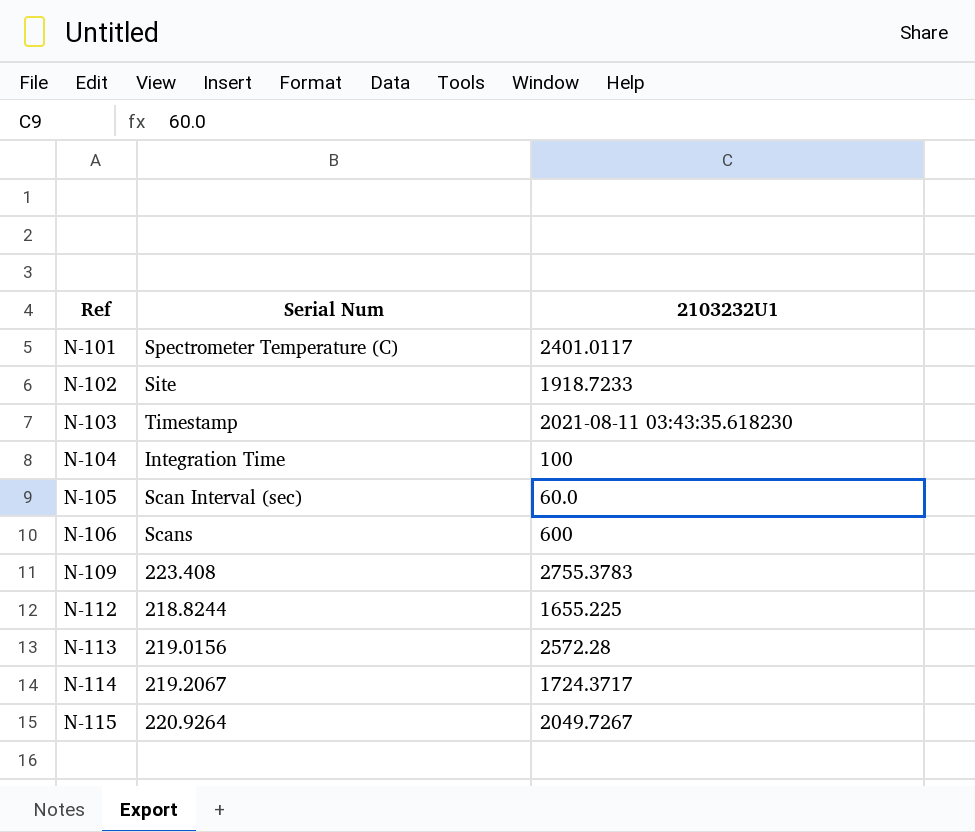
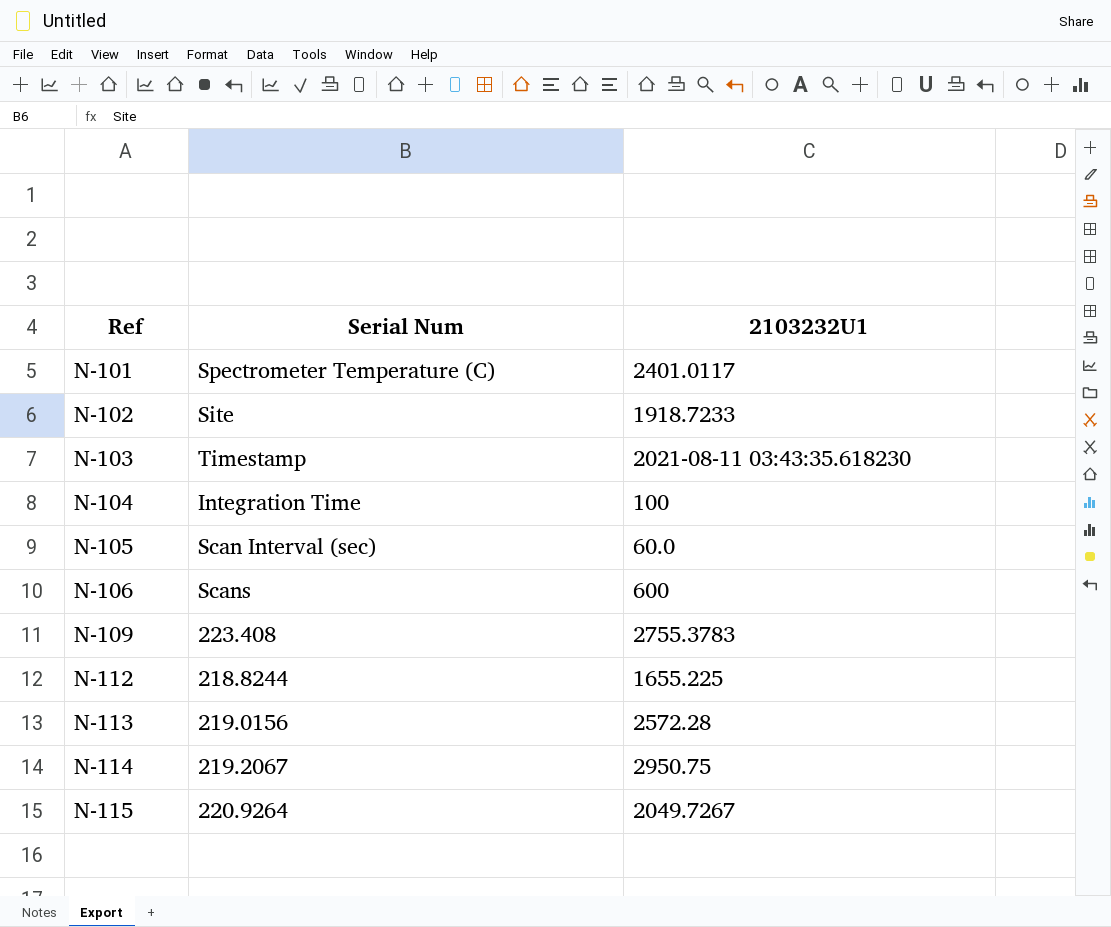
N-114 | 2103232U1: 1724.3717 -> 2950.75

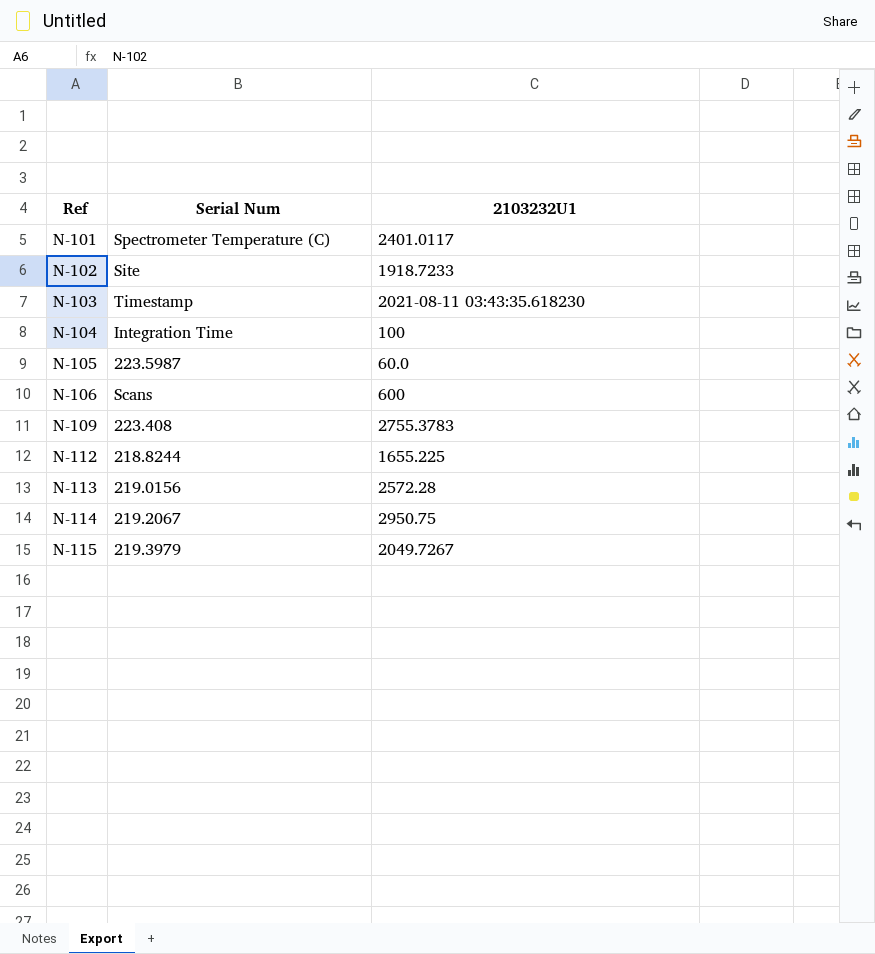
N-105 | Serial Num: Scan Interval (sec) -> 223.5987
N-115 | Serial Num: 220.9264 -> 219.3979

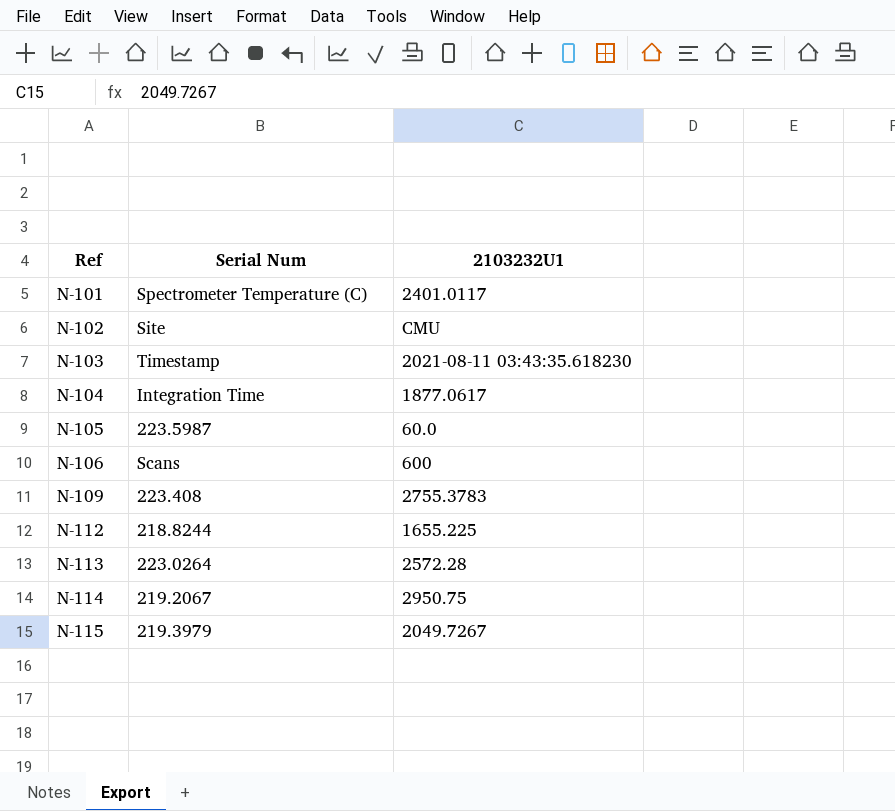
N-102 | 2103232U1: 1918.7233 -> CMU
N-104 | 2103232U1: 100 -> 1877.0617
N-113 | Serial Num: 219.0156 -> 223.0264

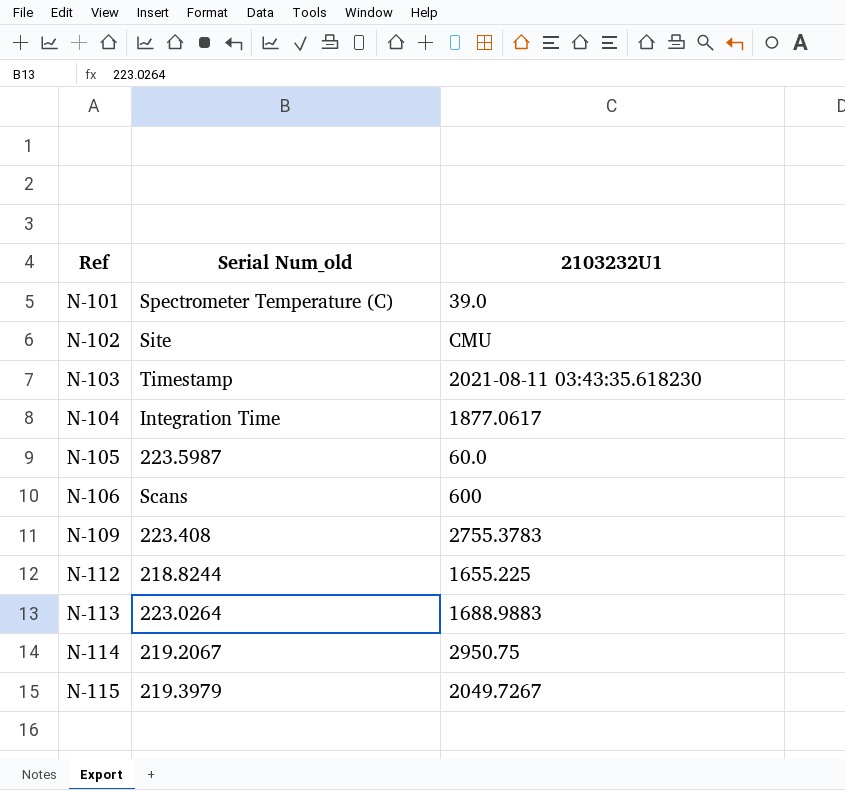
column name: Serial Num -> Serial Num_old
N-101 | 2103232U1: 2401.0117 -> 39.0
N-113 | 2103232U1: 2572.28 -> 1688.9883

